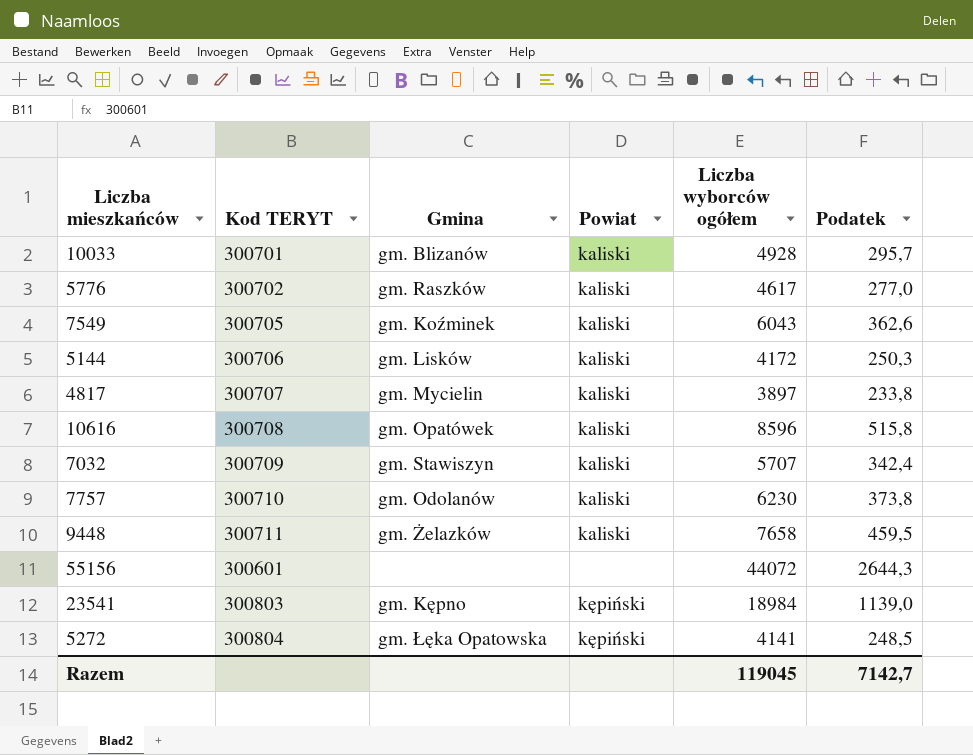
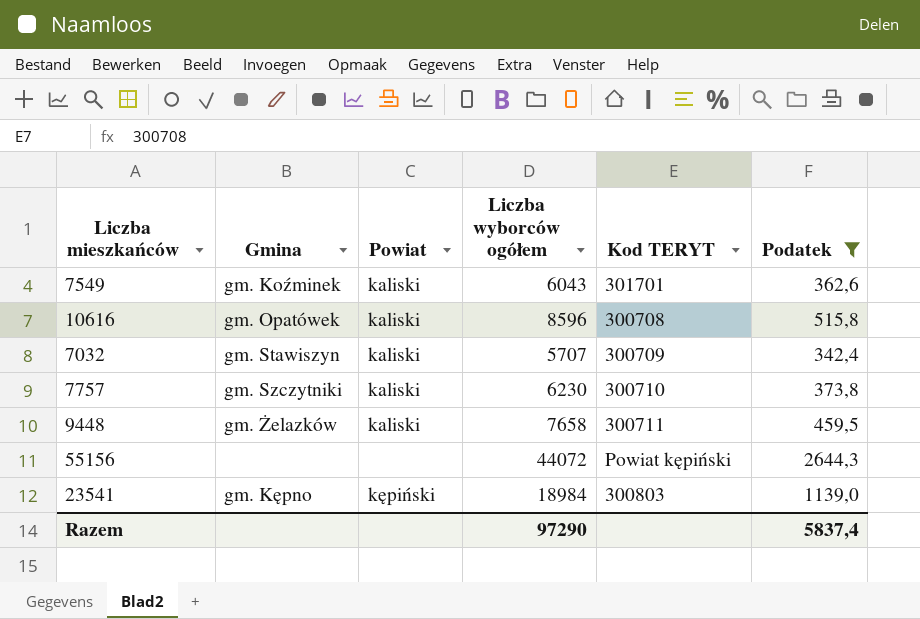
filter: none -> Podatek >= 342,4
column Kod TERYT | position: 2 -> 5
7549 | Kod TERYT: 300705 -> 301701
7757 | Gmina: gm. Odolanów -> gm. Szczytniki
55156 | Kod TERYT: 300601 -> Powiat kępiński
Razem | Liczba wyborców ogółem: 119045 -> 97290
Razem | Podatek: 7142,7 -> 5837,4

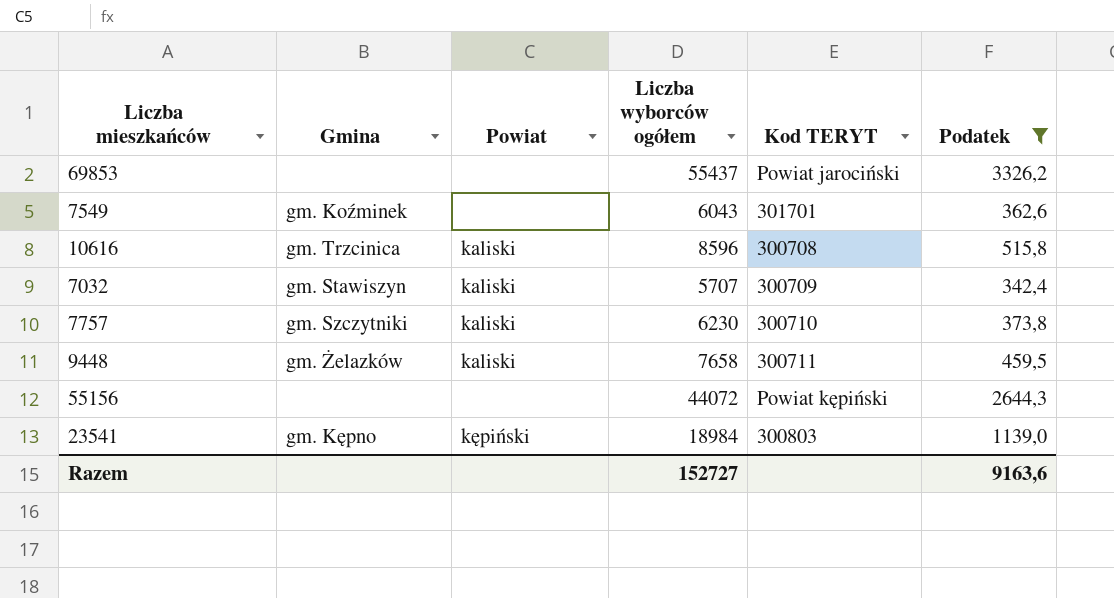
row 69853: none -> none | none | 55437 | Powiat jarociński | 3326,2
7549 | Powiat: kaliski -> none
10616 | Gmina: gm. Opatówek -> gm. Trzcinica
Razem | Liczba wyborców ogółem: 97290 -> 152727
Razem | Podatek: 5837,4 -> 9163,6

